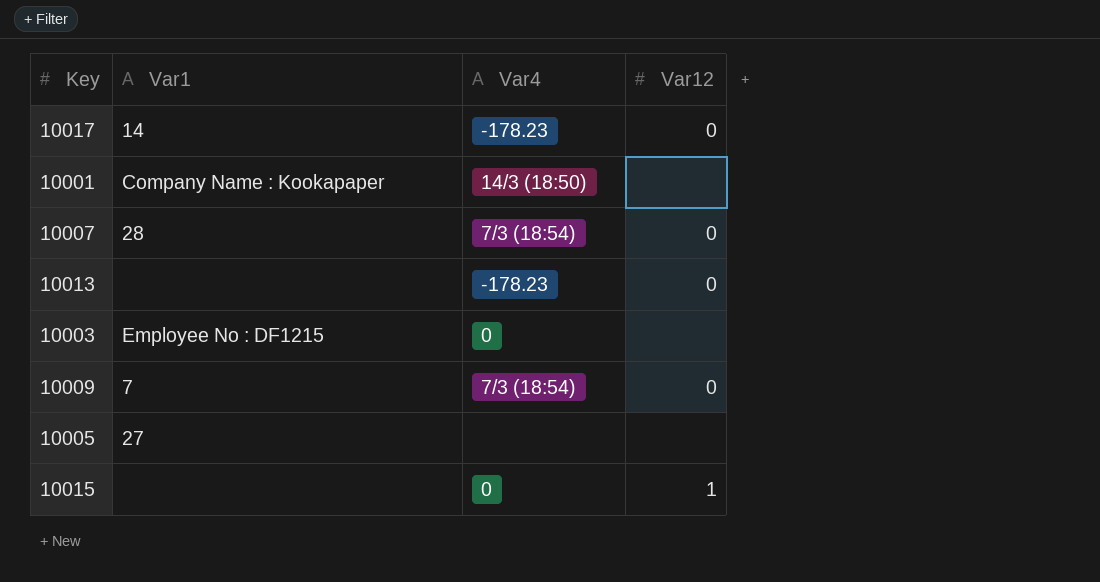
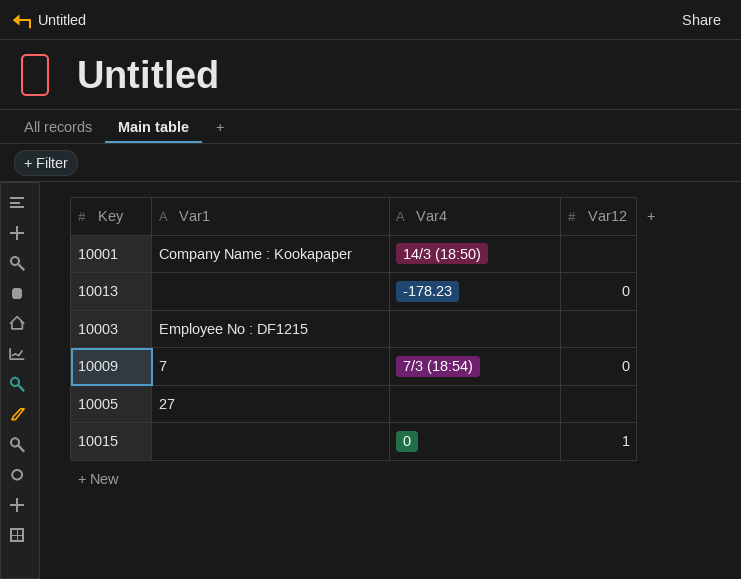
row 10017: 14 | -178.23 | 0 -> none
row 10007: 28 | 7/3 (18:54) | 0 -> none
10003 | Var4: 0 -> none

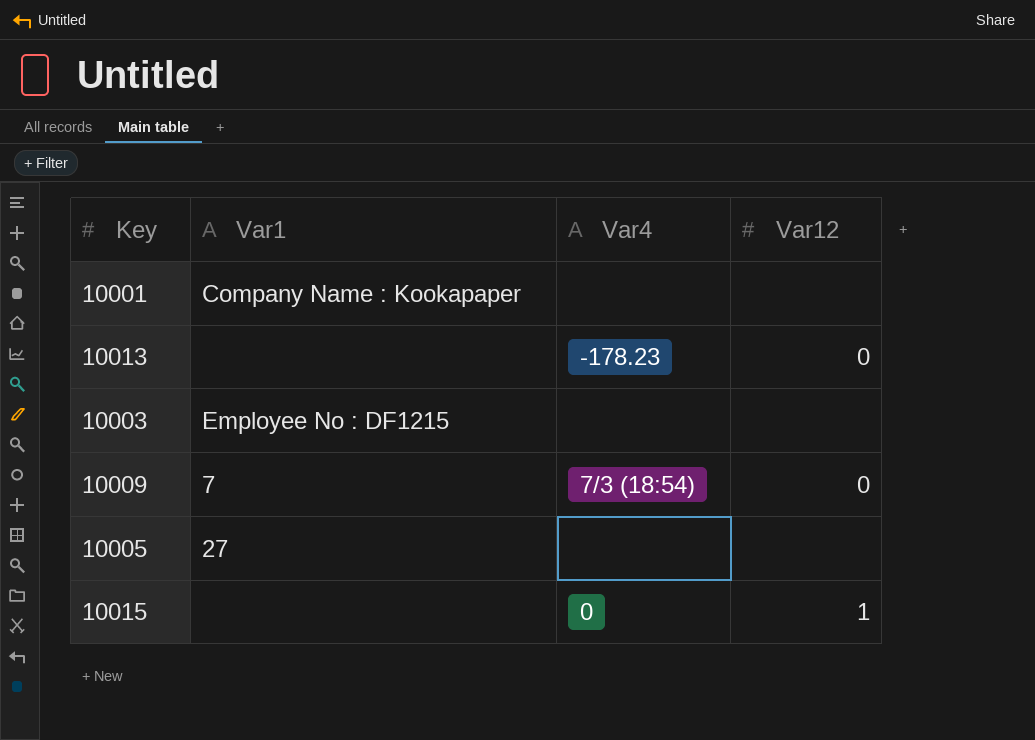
10001 | Var4: 14/3 (18:50) -> none

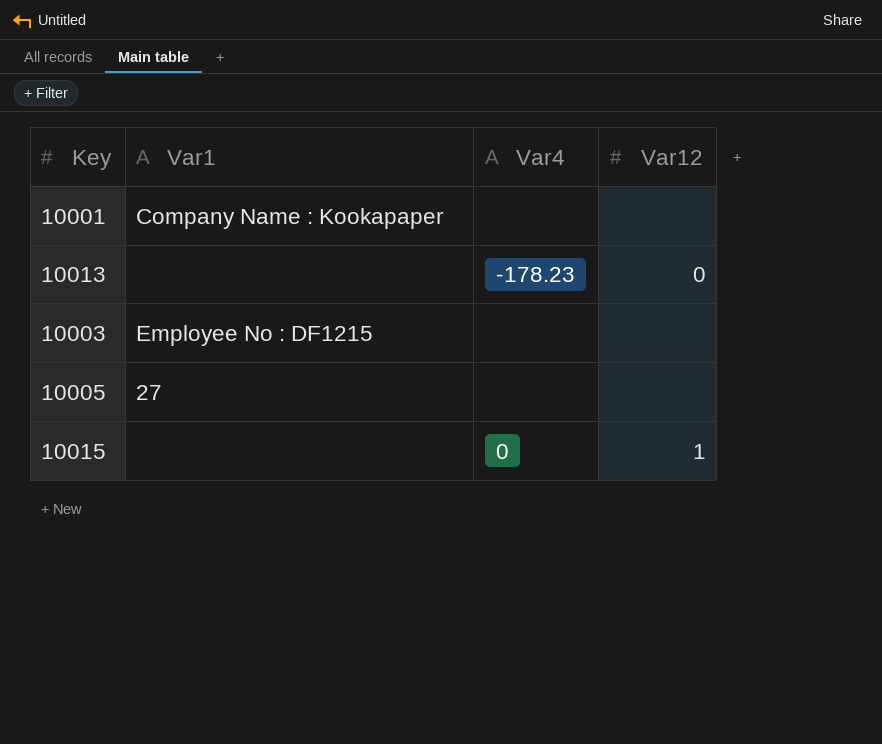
row 10009: 7 | 7/3 (18:54) | 0 -> none

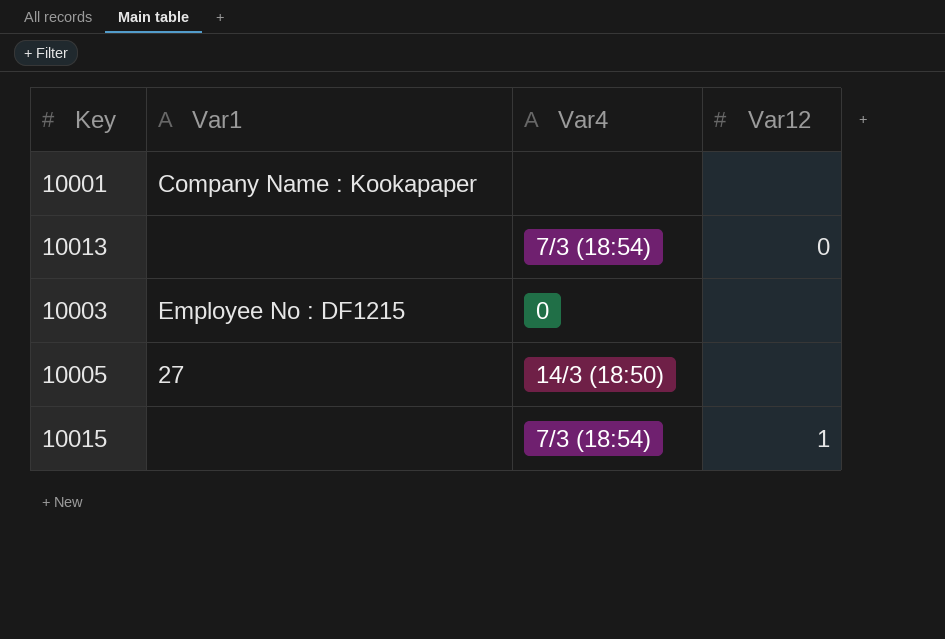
10013 | Var4: -178.23 -> 7/3 (18:54)
10003 | Var4: none -> 0
10005 | Var4: none -> 14/3 (18:50)
10015 | Var4: 0 -> 7/3 (18:54)

